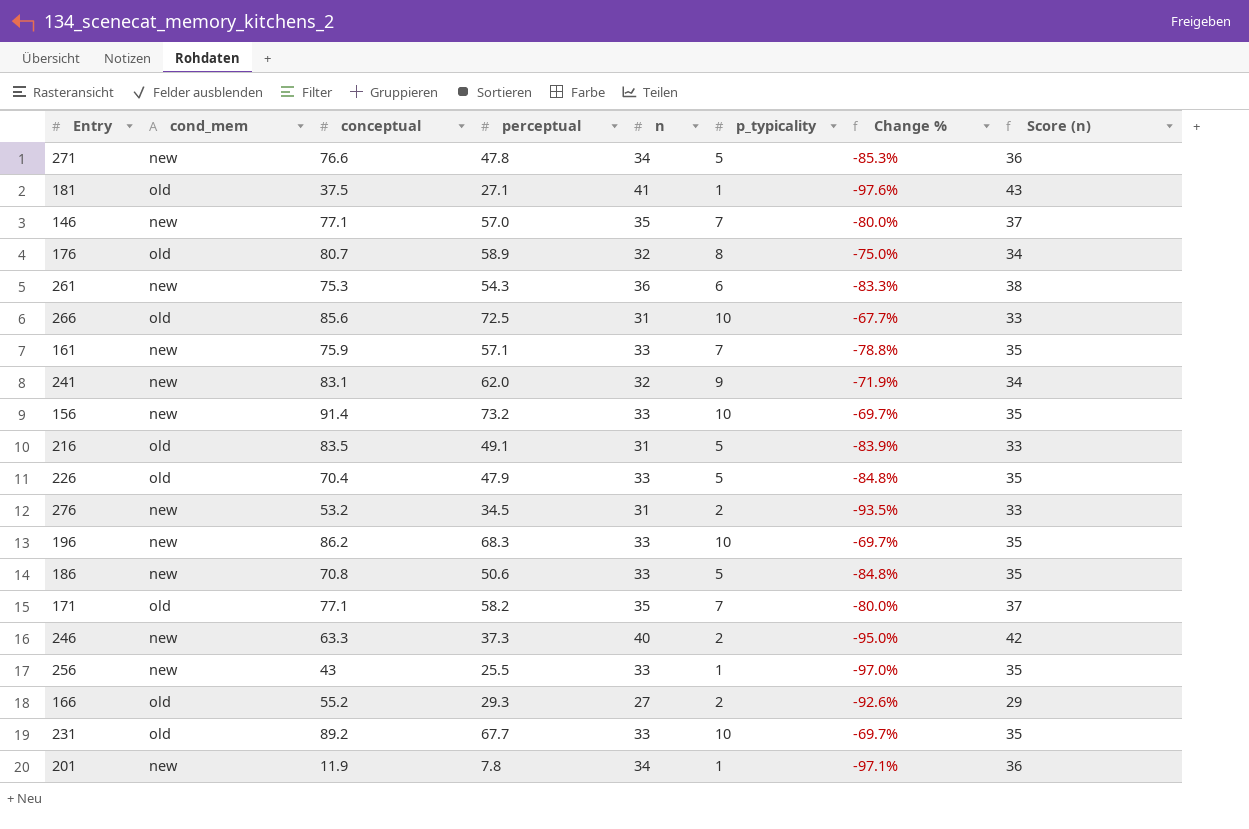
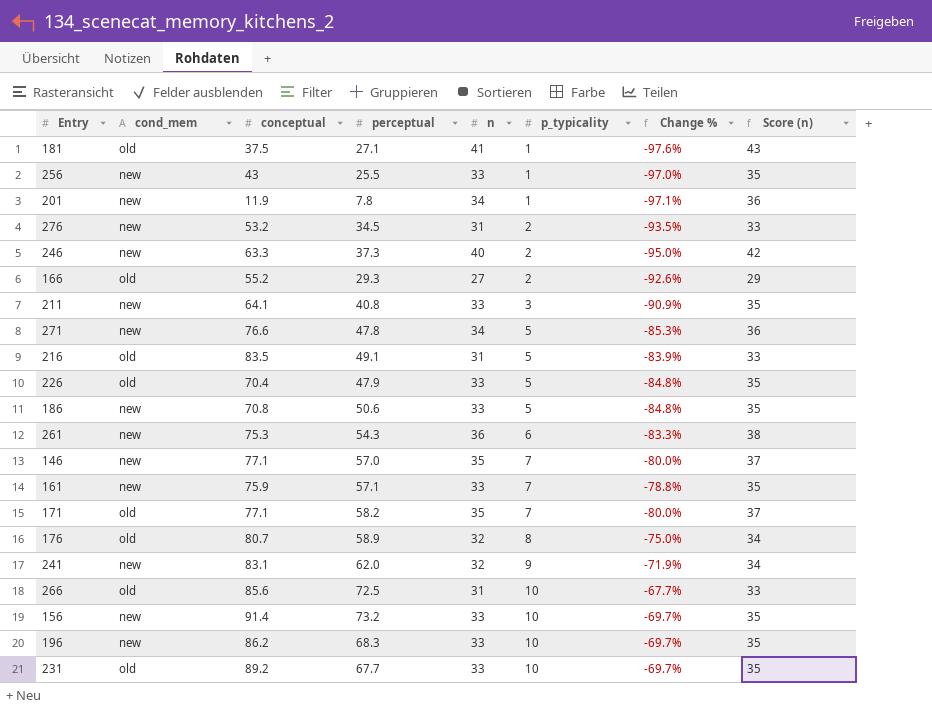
row order: none -> p_typicality ascending
row 211: none -> new | 64.1 | 40.8 | 33 | 3 | -90.9% | 35

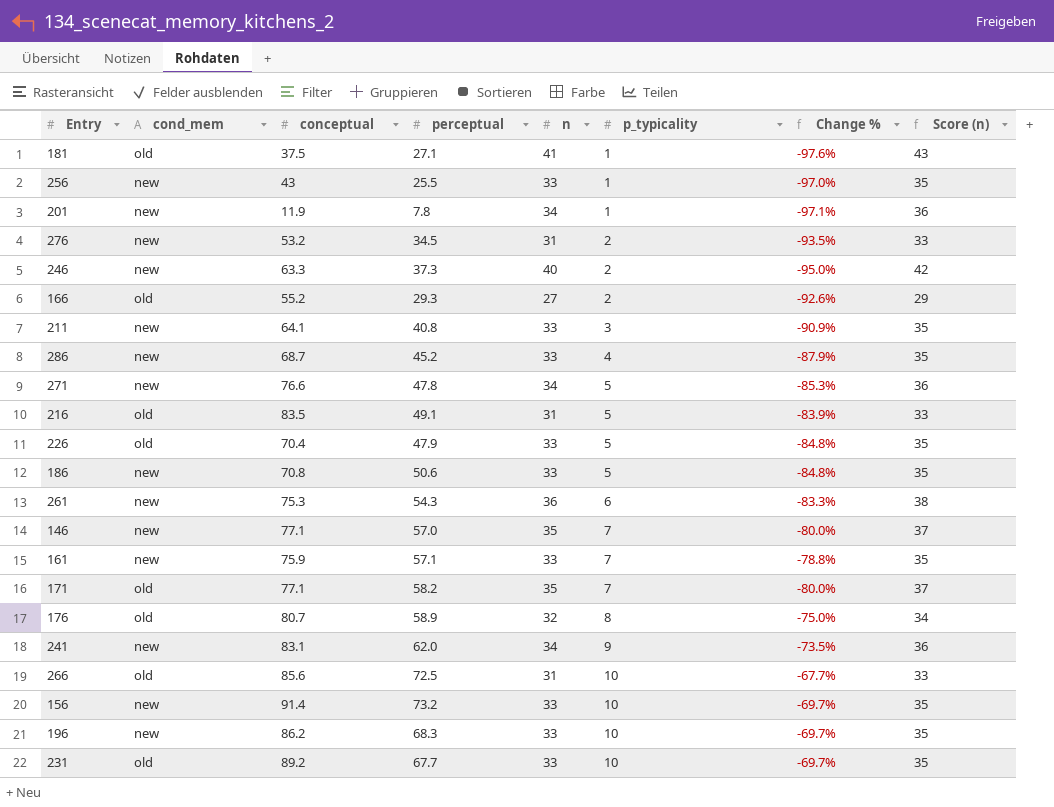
row 286: none -> new | 68.7 | 45.2 | 33 | 4 | -87.9% | 35
241 | n: 32 -> 34
241 | Change %: -71.9% -> -73.5%
241 | Score (n): 34 -> 36

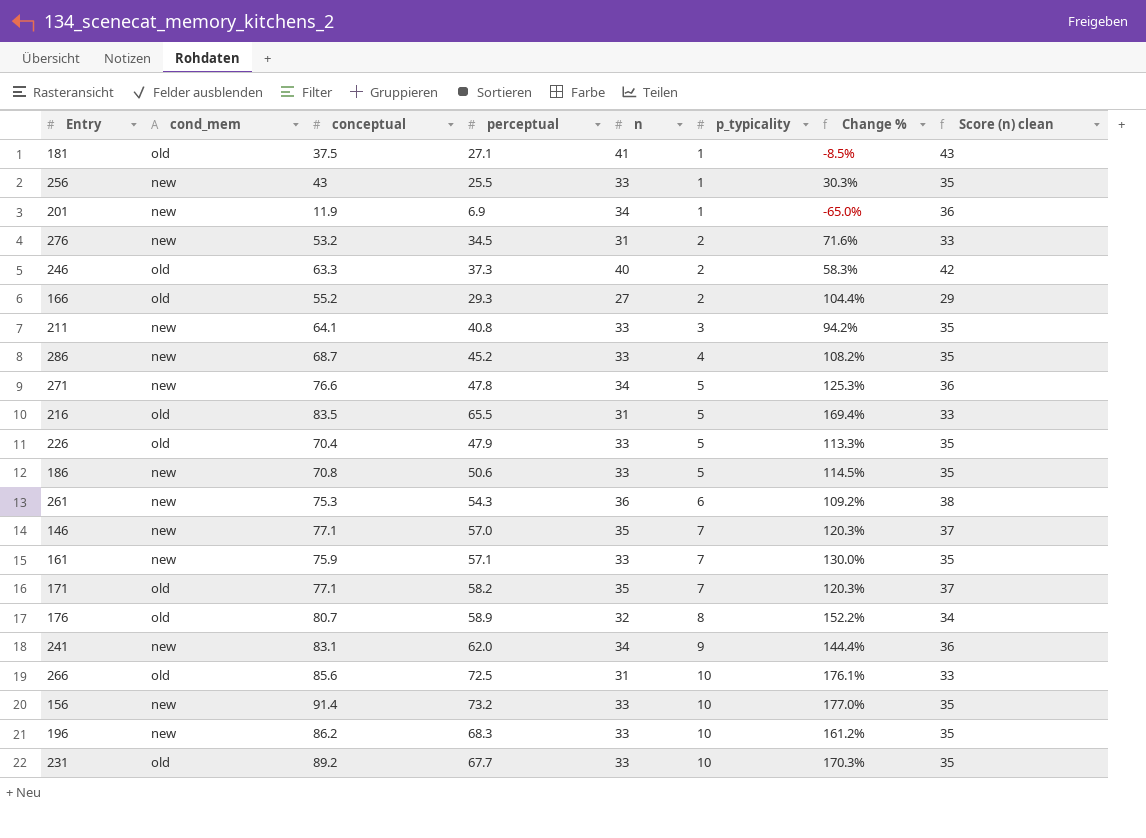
column Change % | formula: ([p_typicality] - [n]) / [n] -> ([conceptual] - [n]) / [n]
column name: Score (n) -> Score (n) clean
201 | perceptual: 7.8 -> 6.9
246 | cond_mem: new -> old
216 | perceptual: 49.1 -> 65.5

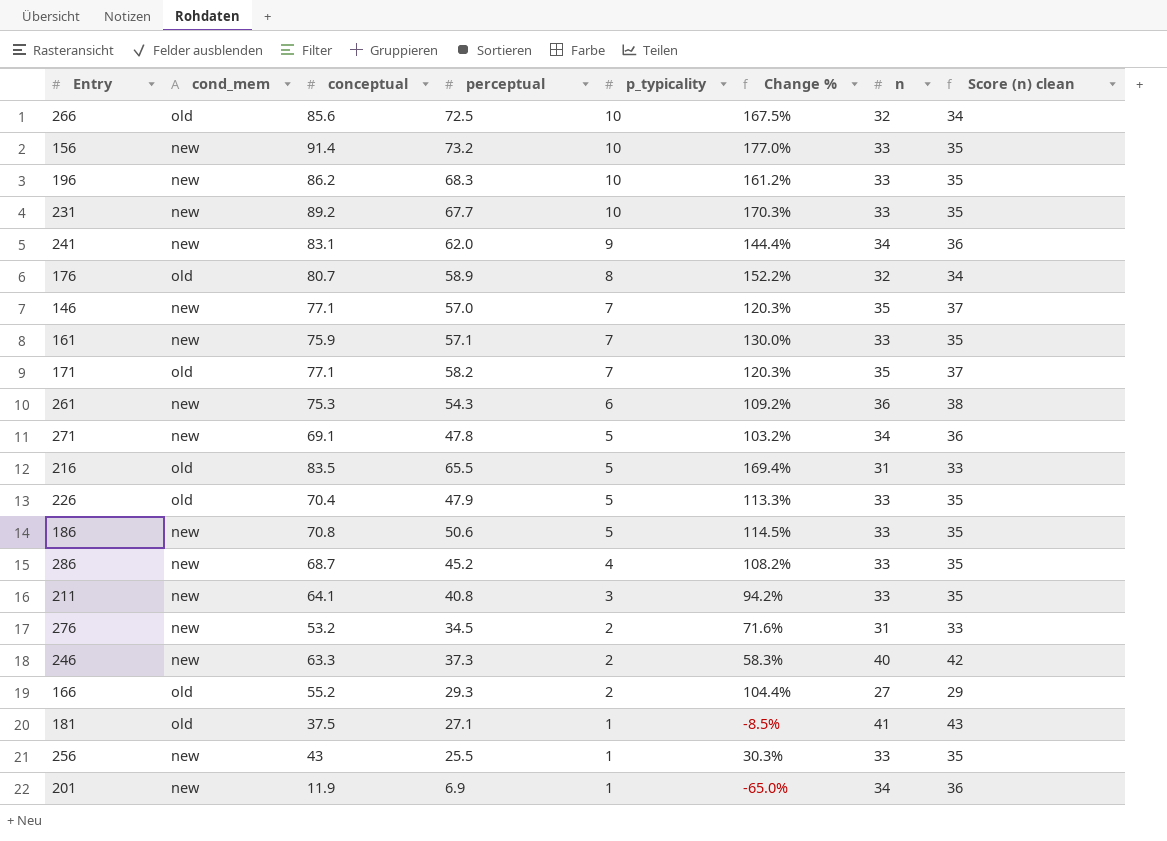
row order: p_typicality ascending -> p_typicality descending
column n | position: 5 -> 7
266 | Change %: 176.1% -> 167.5%
266 | n: 31 -> 32
266 | Score (n) clean: 33 -> 34
231 | cond_mem: old -> new
271 | conceptual: 76.6 -> 69.1
271 | Change %: 125.3% -> 103.2%
246 | cond_mem: old -> new

